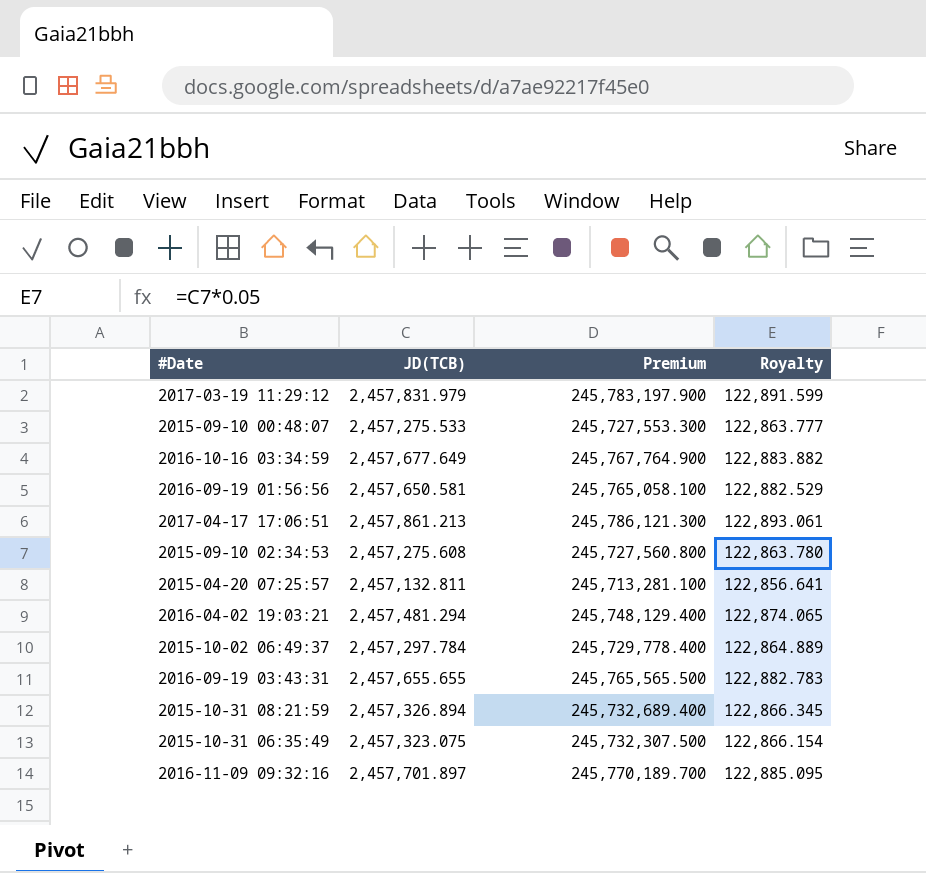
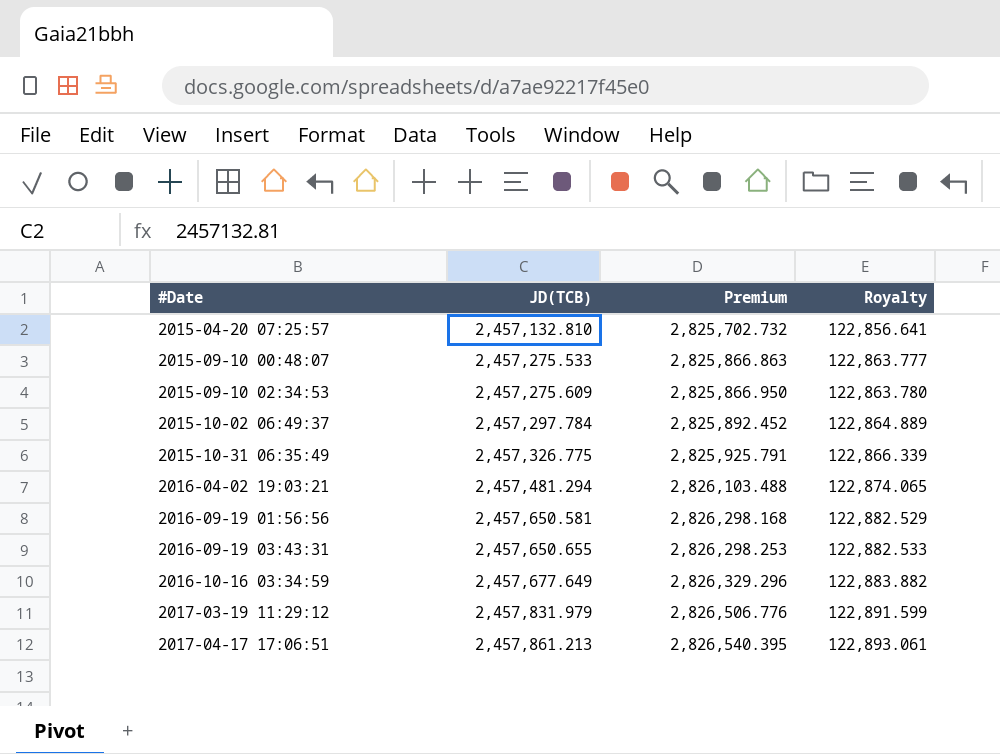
row order: none -> #Date ascending
column Premium | formula: [JD(TCB)] * 100 -> [JD(TCB)] * 1.15
row 2015-10-31 08:21:59: 2,457,326.894 | 245,732,689.400 | 122,866.345 -> none
row 2016-11-09 09:32:16: 2,457,701.897 | 245,770,189.700 | 122,885.095 -> none
2015-04-20 07:25:57 | JD(TCB): 2,457,132.811 -> 2,457,132.810
2015-09-10 02:34:53 | JD(TCB): 2,457,275.608 -> 2,457,275.609
2015-10-31 06:35:49 | JD(TCB): 2,457,323.075 -> 2,457,326.775
2015-10-31 06:35:49 | Royalty: 122,866.154 -> 122,866.339
2016-09-19 03:43:31 | JD(TCB): 2,457,655.655 -> 2,457,650.655
2016-09-19 03:43:31 | Royalty: 122,882.783 -> 122,882.533

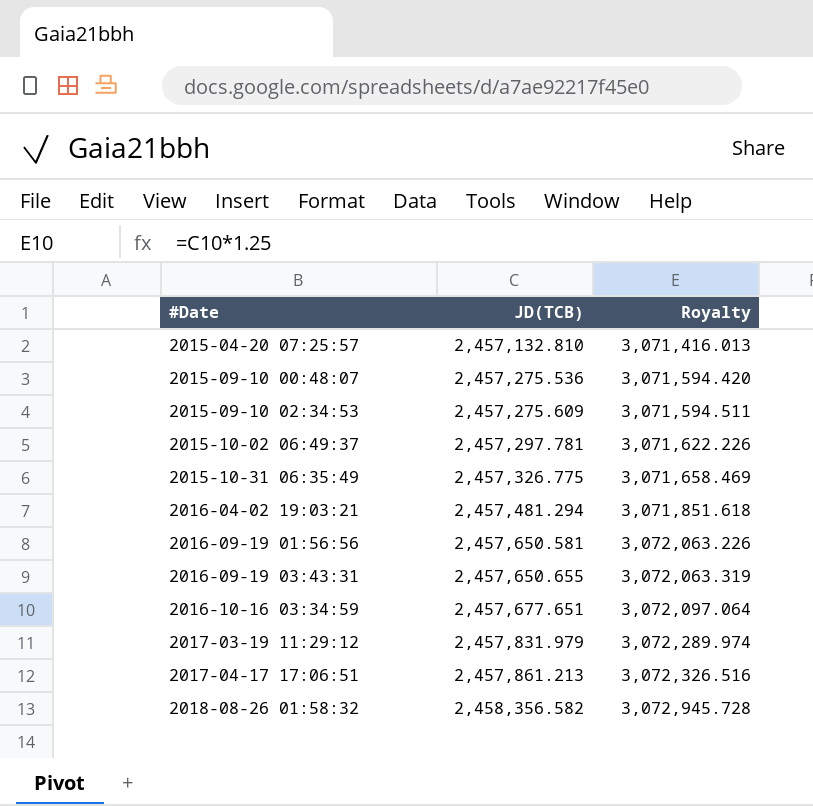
column Premium | formula: [JD(TCB)] * 1.15 -> none
column Royalty | formula: [JD(TCB)] * 0.05 -> [JD(TCB)] * 1.25
2015-09-10 00:48:07 | JD(TCB): 2,457,275.533 -> 2,457,275.536
2015-10-02 06:49:37 | JD(TCB): 2,457,297.784 -> 2,457,297.781
2016-10-16 03:34:59 | JD(TCB): 2,457,677.649 -> 2,457,677.651
row 2018-08-26 01:58:32: none -> 2,458,356.582 | 3,072,945.728

